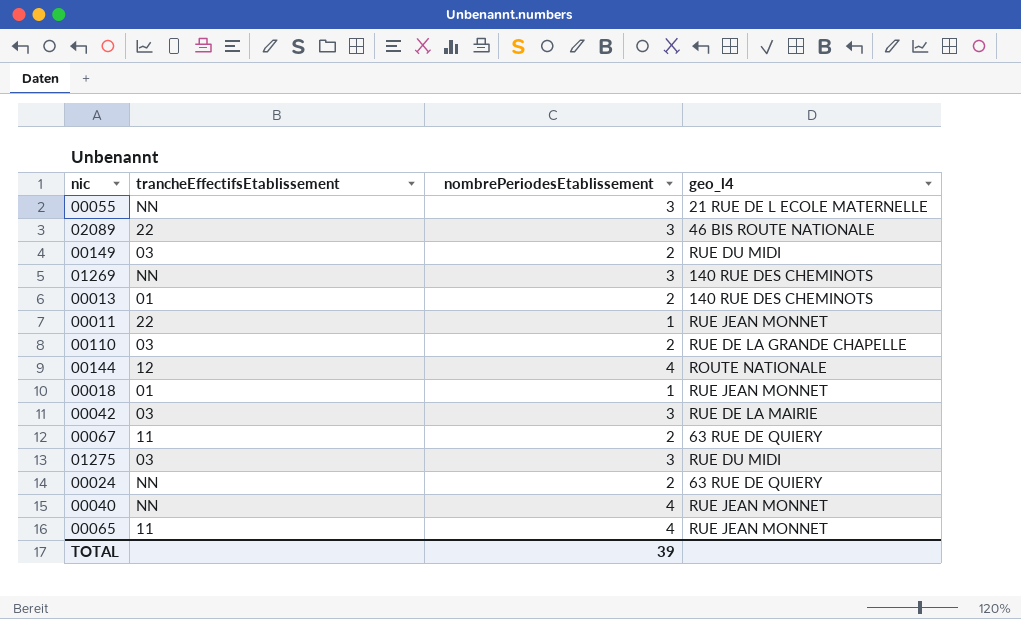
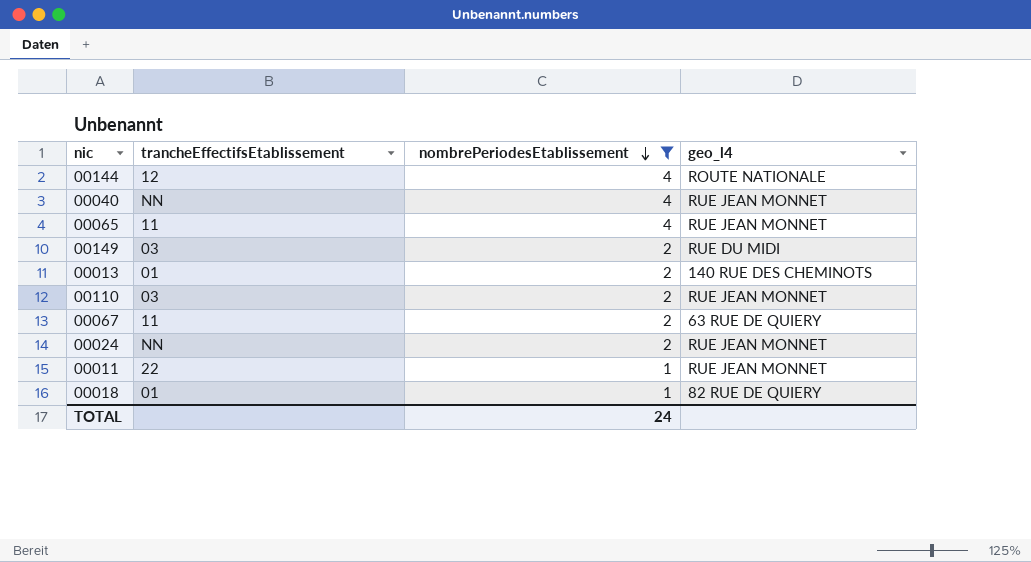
filter: none -> nombrePeriodesEtablissement != 3
row order: none -> nombrePeriodesEtablissement descending
00110 | geo_l4: RUE DE LA GRANDE CHAPELLE -> RUE JEAN MONNET
00024 | geo_l4: 63 RUE DE QUIERY -> RUE JEAN MONNET
00018 | geo_l4: RUE JEAN MONNET -> 82 RUE DE QUIERY
TOTAL | nombrePeriodesEtablissement: 39 -> 24

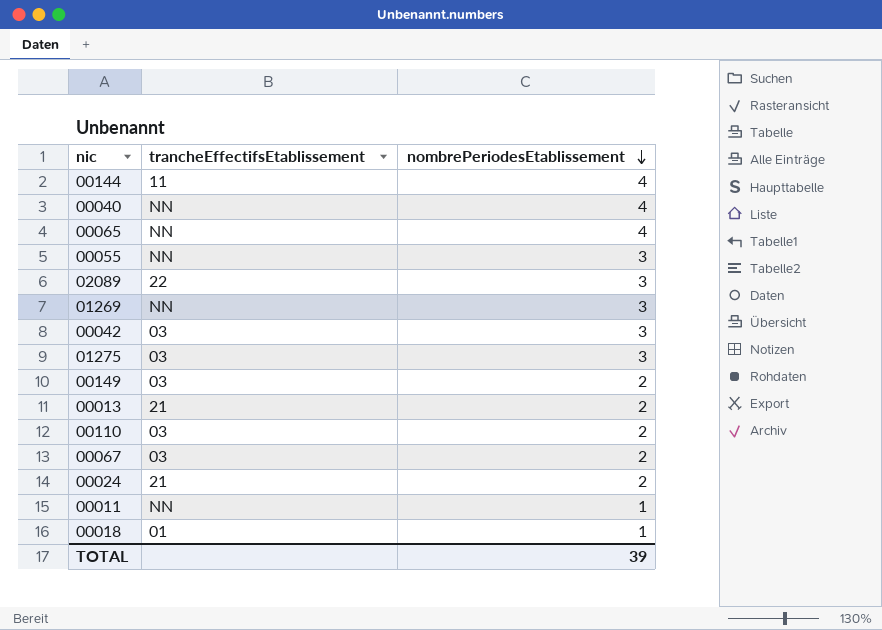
filter: nombrePeriodesEtablissement != 3 -> none
column geo_l4 | position: 4 -> none
00144 | trancheEffectifsEtablissement: 12 -> 11
00065 | trancheEffectifsEtablissement: 11 -> NN
00013 | trancheEffectifsEtablissement: 01 -> 21
00067 | trancheEffectifsEtablissement: 11 -> 03
00024 | trancheEffectifsEtablissement: NN -> 21
00011 | trancheEffectifsEtablissement: 22 -> NN
TOTAL | nombrePeriodesEtablissement: 24 -> 39

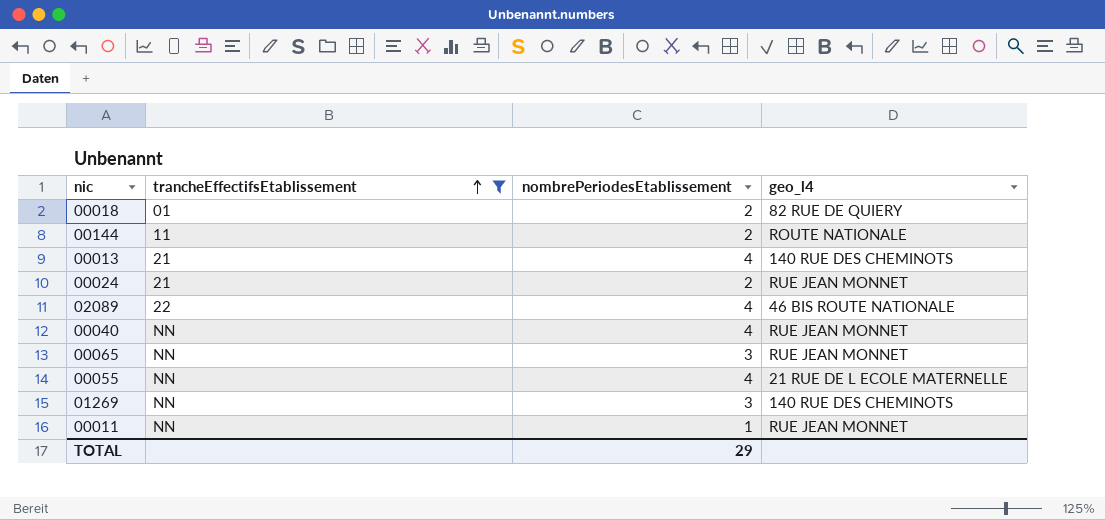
filter: none -> trancheEffectifsEtablissement != 03
row order: nombrePeriodesEtablissement descending -> trancheEffectifsEtablissement ascending
column geo_l4 | position: none -> 4
00018 | nombrePeriodesEtablissement: 1 -> 2
00144 | nombrePeriodesEtablissement: 4 -> 2
00013 | nombrePeriodesEtablissement: 2 -> 4
02089 | nombrePeriodesEtablissement: 3 -> 4
00065 | nombrePeriodesEtablissement: 4 -> 3
00055 | nombrePeriodesEtablissement: 3 -> 4
TOTAL | nombrePeriodesEtablissement: 39 -> 29

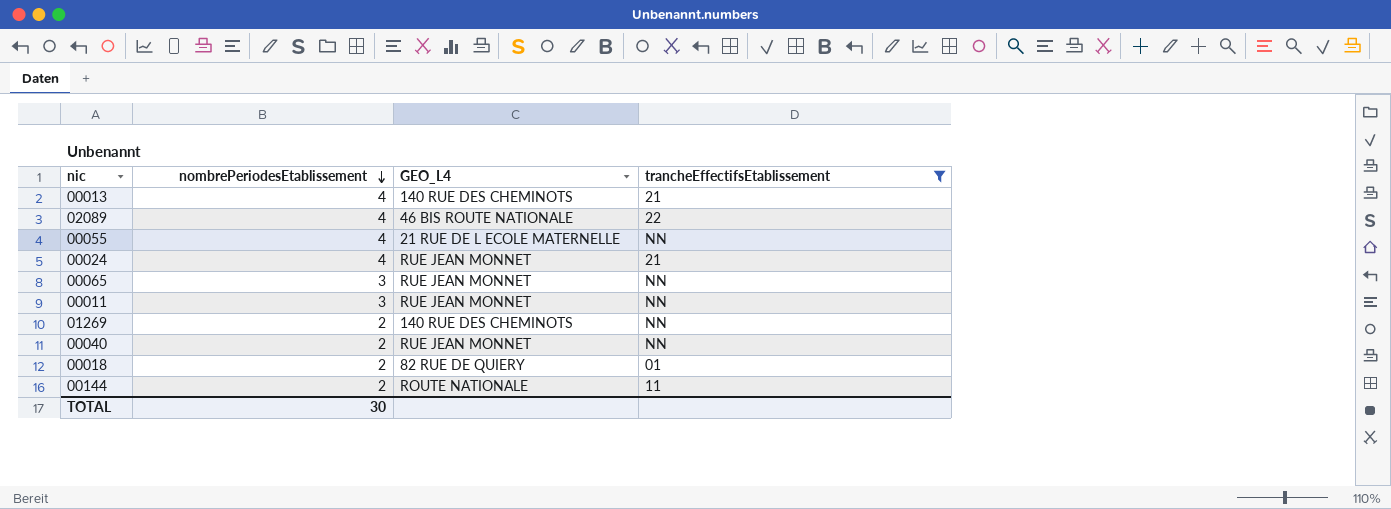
row order: trancheEffectifsEtablissement ascending -> nombrePeriodesEtablissement descending
column name: geo_l4 -> GEO_L4
column trancheEffectifsEtablissement | position: 2 -> 4
00024 | nombrePeriodesEtablissement: 2 -> 4
00011 | nombrePeriodesEtablissement: 1 -> 3
01269 | nombrePeriodesEtablissement: 3 -> 2
00040 | nombrePeriodesEtablissement: 4 -> 2
TOTAL | nombrePeriodesEtablissement: 29 -> 30

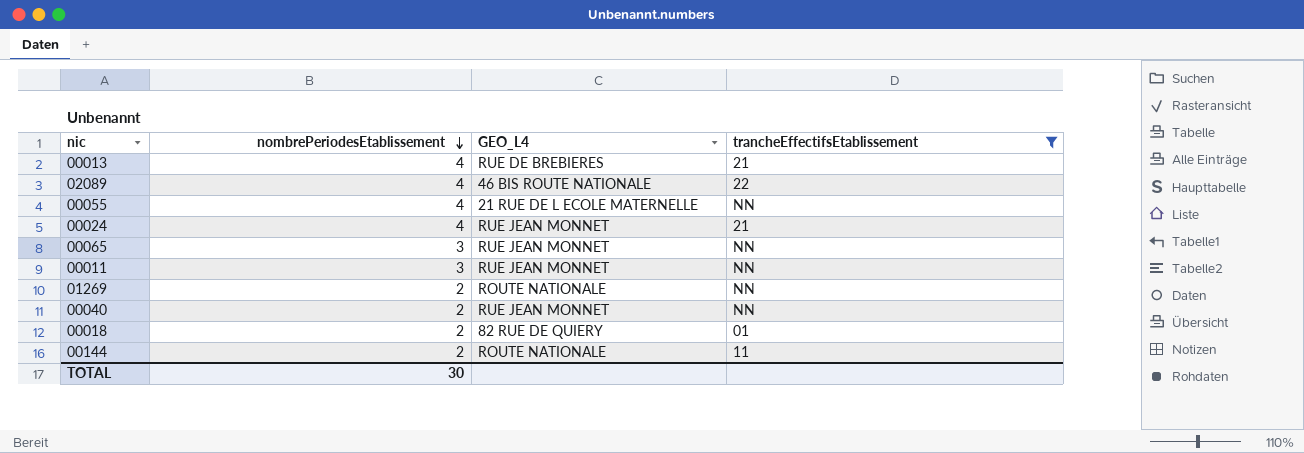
00013 | GEO_L4: 140 RUE DES CHEMINOTS -> RUE DE BREBIERES
01269 | GEO_L4: 140 RUE DES CHEMINOTS -> ROUTE NATIONALE

